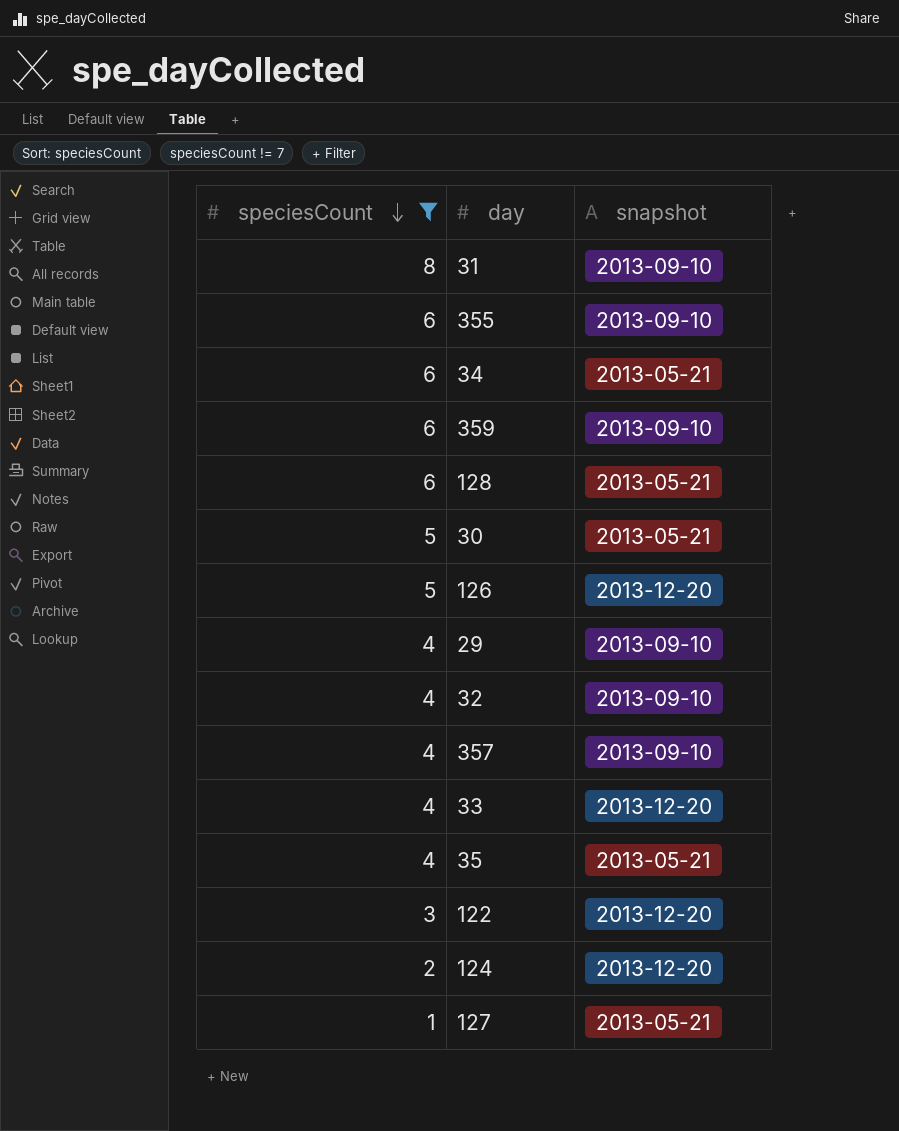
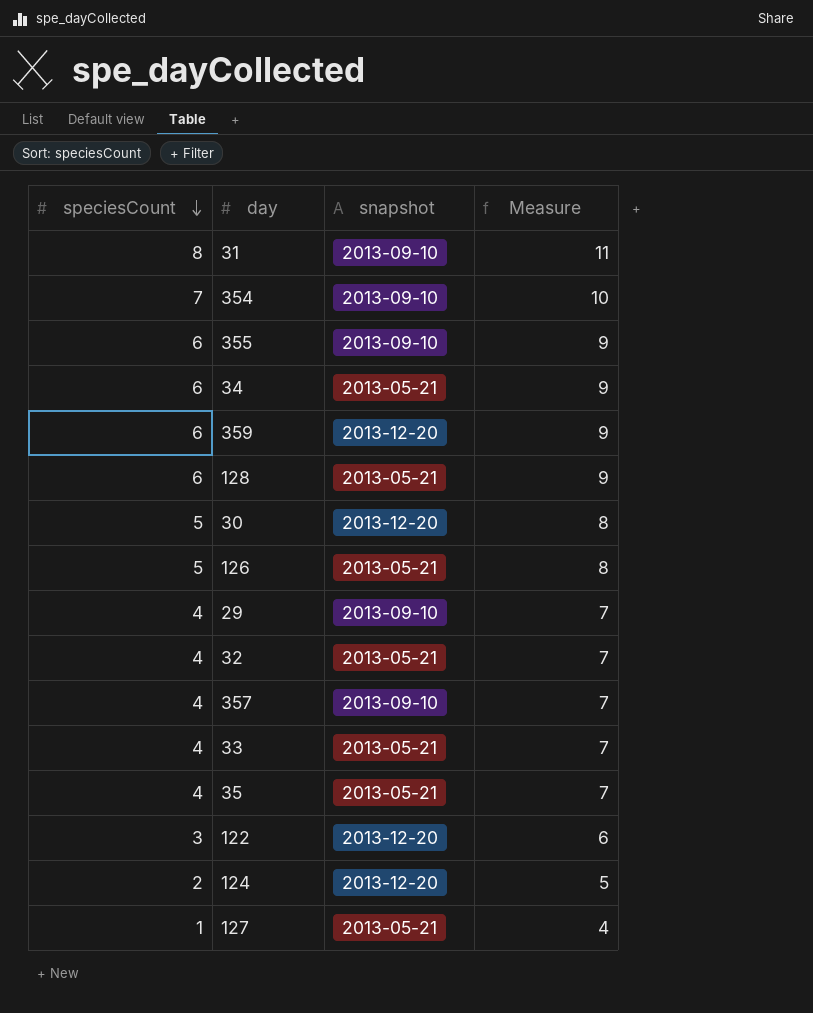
filter: speciesCount != 7 -> none
column Measure | formula: none -> [speciesCount] + 3
359 | snapshot: 2013-09-10 -> 2013-12-20
30 | snapshot: 2013-05-21 -> 2013-12-20
126 | snapshot: 2013-12-20 -> 2013-05-21
32 | snapshot: 2013-09-10 -> 2013-05-21
33 | snapshot: 2013-12-20 -> 2013-05-21

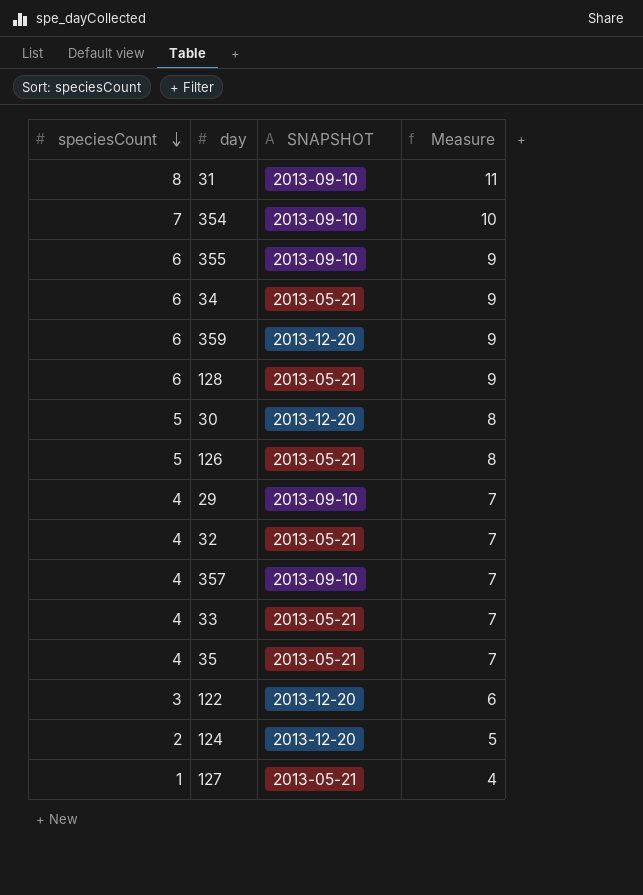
column name: snapshot -> SNAPSHOT

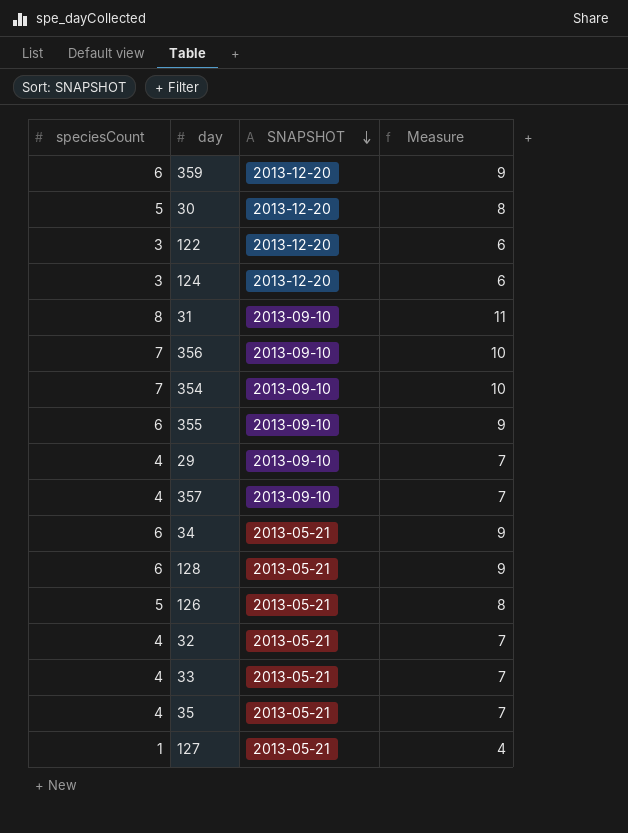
row order: speciesCount descending -> SNAPSHOT descending
124 | speciesCount: 2 -> 3
124 | Measure: 5 -> 6
row 356: none -> 7 | 2013-09-10 | 10

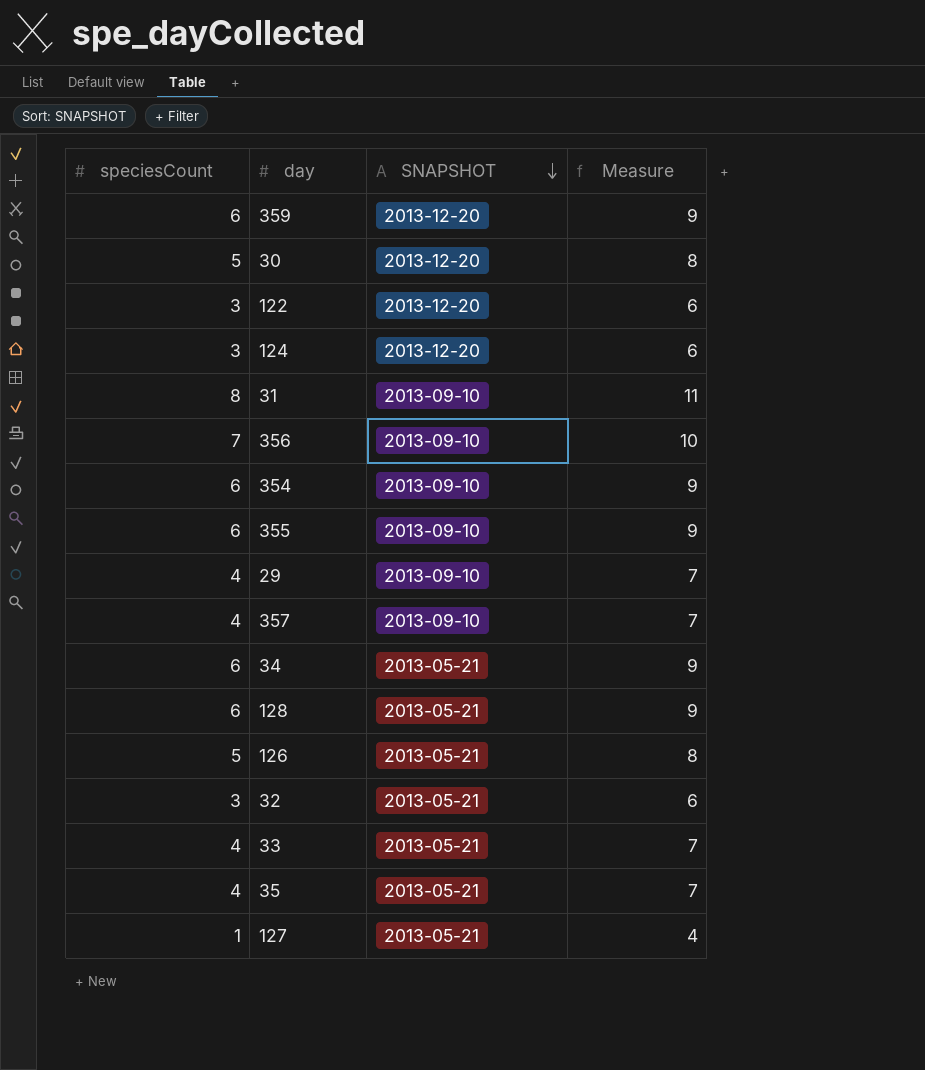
354 | speciesCount: 7 -> 6
354 | Measure: 10 -> 9
32 | speciesCount: 4 -> 3
32 | Measure: 7 -> 6

